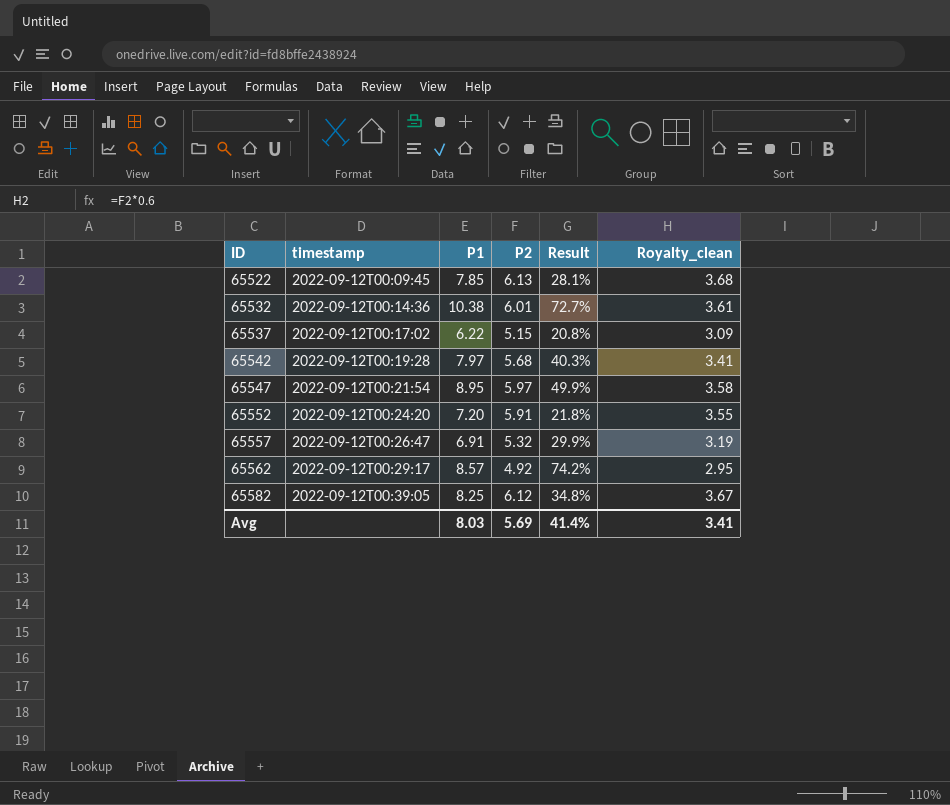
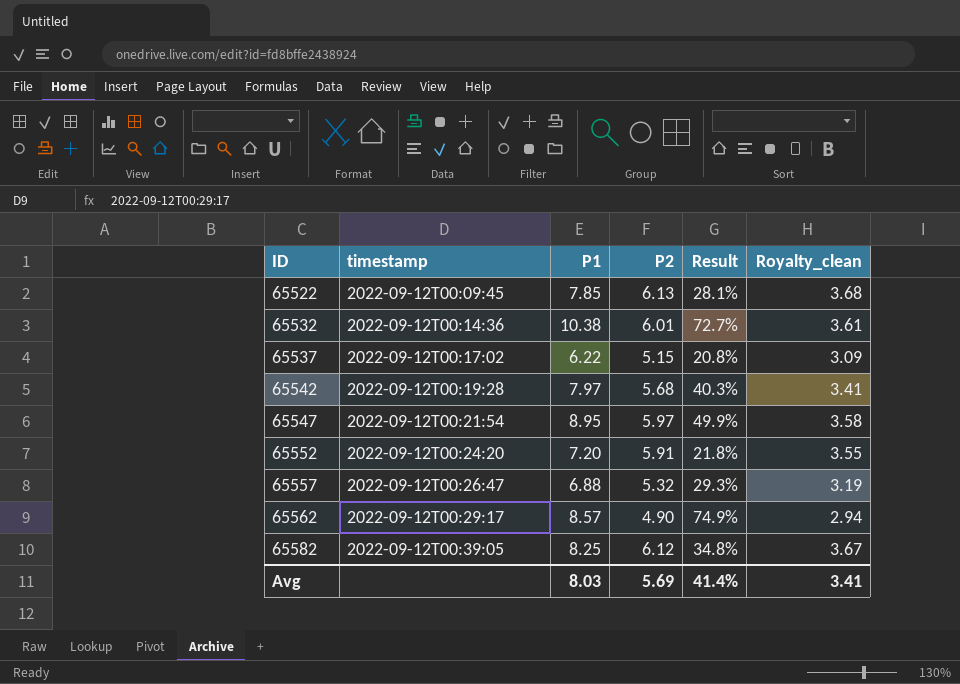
65557 | P1: 6.91 -> 6.88
65557 | Result: 29.9% -> 29.3%
65562 | P2: 4.92 -> 4.90
65562 | Result: 74.2% -> 74.9%
65562 | Royalty_clean: 2.95 -> 2.94

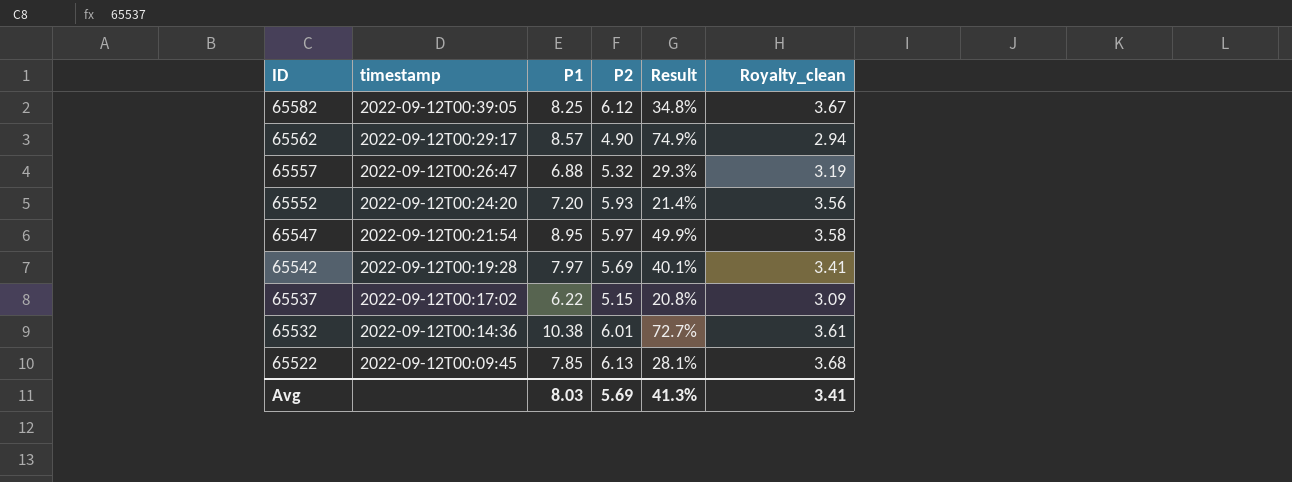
row order: ID ascending -> ID descending
65552 | P2: 5.91 -> 5.93
65552 | Result: 21.8% -> 21.4%
65552 | Royalty_clean: 3.55 -> 3.56
65542 | P2: 5.68 -> 5.69
65542 | Result: 40.3% -> 40.1%
Avg | Result: 41.4% -> 41.3%

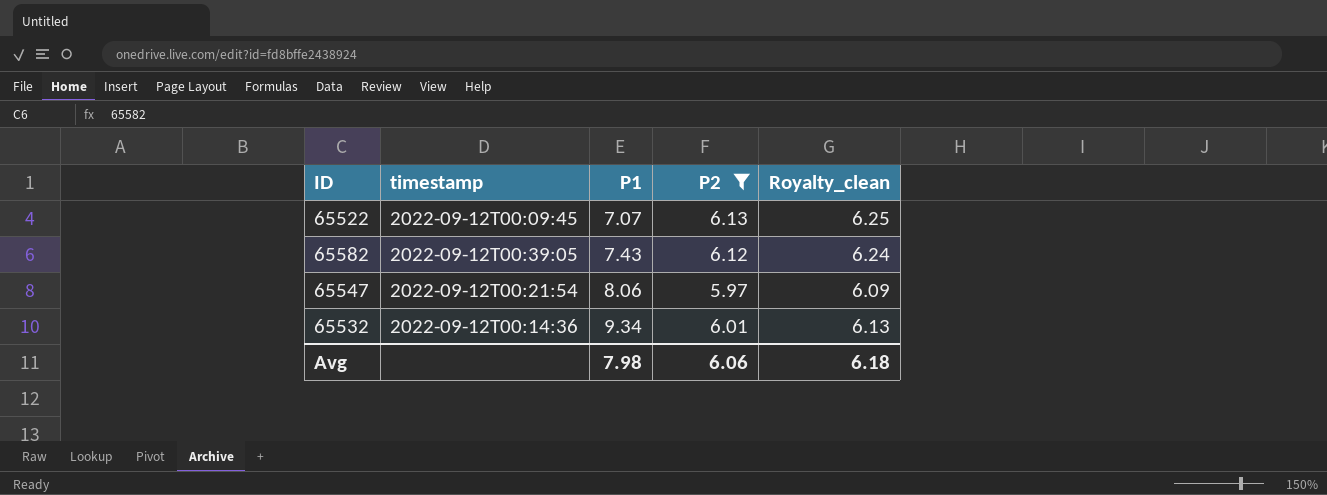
filter: none -> P2 >= 5.97
row order: ID descending -> P1 ascending
column Result | formula: ([P1] - [P2]) / [P2] -> none
column Royalty_clean | formula: [P2] * 0.6 -> [P2] * 1.02
65522 | P1: 7.85 -> 7.07
65582 | P1: 8.25 -> 7.43
65547 | P1: 8.95 -> 8.06
65532 | P1: 10.38 -> 9.34
Avg | P1: 8.03 -> 7.98
Avg | P2: 5.69 -> 6.06
Avg | Royalty_clean: 3.41 -> 6.18

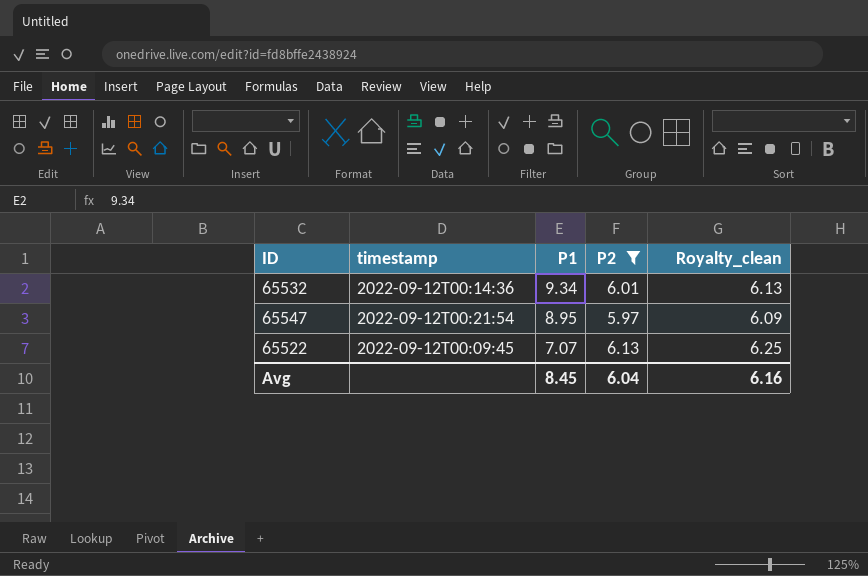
row order: P1 ascending -> P1 descending
row 65582: 2022-09-12T00:39:05 | 7.43 | 6.12 | 6.24 -> none
65547 | P1: 8.06 -> 8.95
Avg | P1: 7.98 -> 8.45
Avg | P2: 6.06 -> 6.04
Avg | Royalty_clean: 6.18 -> 6.16

